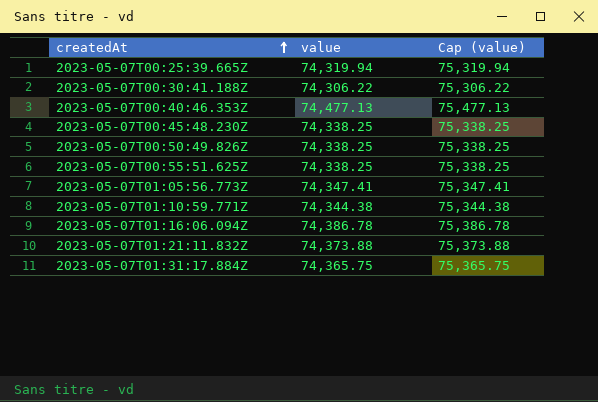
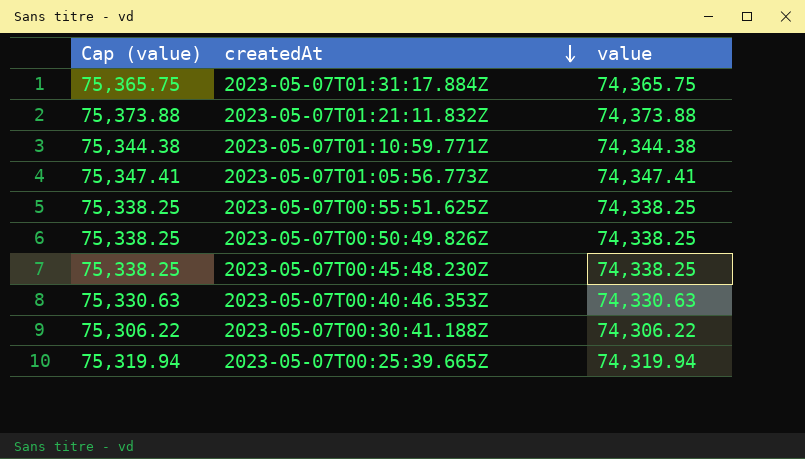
row order: createdAt ascending -> createdAt descending
column Cap (value) | position: 3 -> 1
row 2023-05-07T01:16:06.094Z: 74,386.78 | 75,386.78 -> none
2023-05-07T00:40:46.353Z | Cap (value): 75,477.13 -> 75,330.63
2023-05-07T00:40:46.353Z | value: 74,477.13 -> 74,330.63

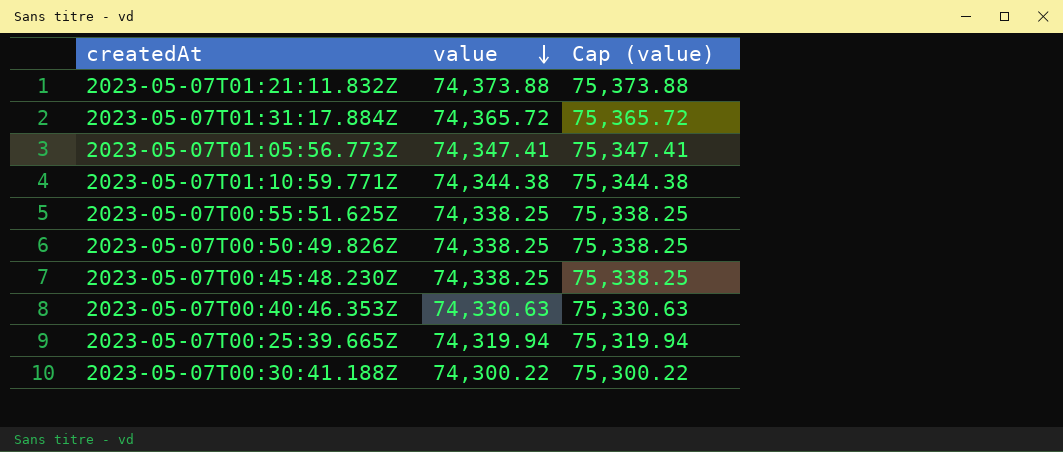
row order: createdAt descending -> value descending
column Cap (value) | position: 1 -> 3
2023-05-07T01:31:17.884Z | value: 74,365.75 -> 74,365.72
2023-05-07T01:31:17.884Z | Cap (value): 75,365.75 -> 75,365.72
2023-05-07T00:30:41.188Z | value: 74,306.22 -> 74,300.22
2023-05-07T00:30:41.188Z | Cap (value): 75,306.22 -> 75,300.22

